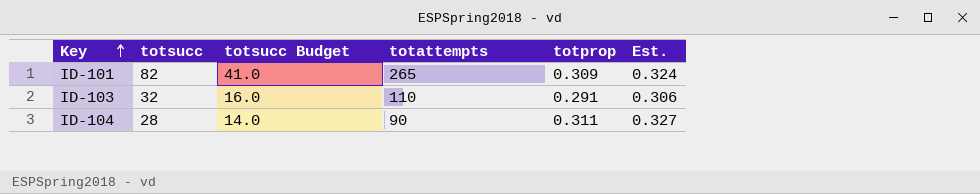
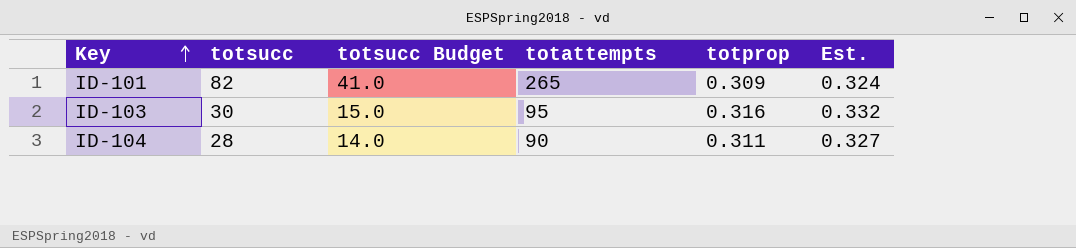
ID-103 | totsucc: 32 -> 30
ID-103 | totsucc Budget: 16.0 -> 15.0
ID-103 | totattempts: 110 -> 95
ID-103 | totprop: 0.291 -> 0.316
ID-103 | Est.: 0.306 -> 0.332

